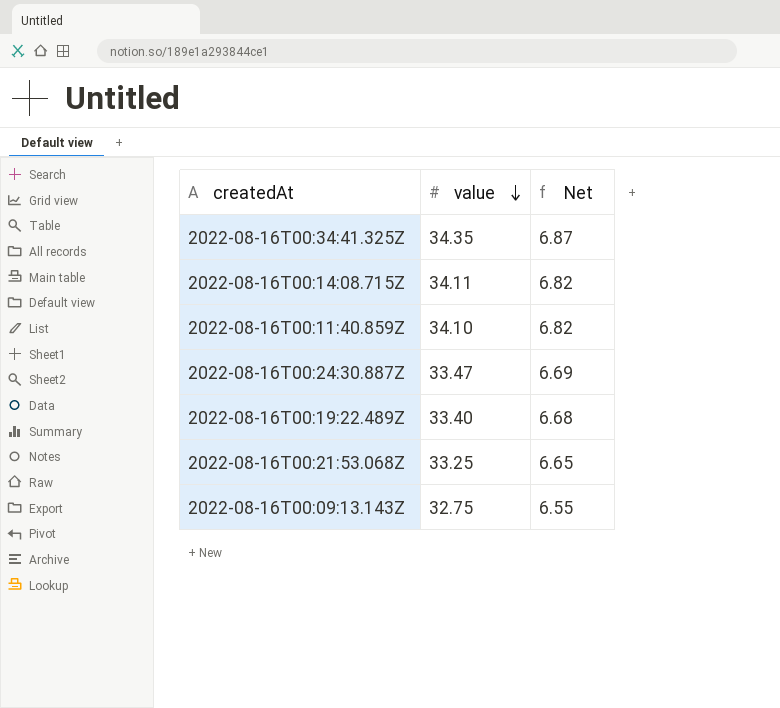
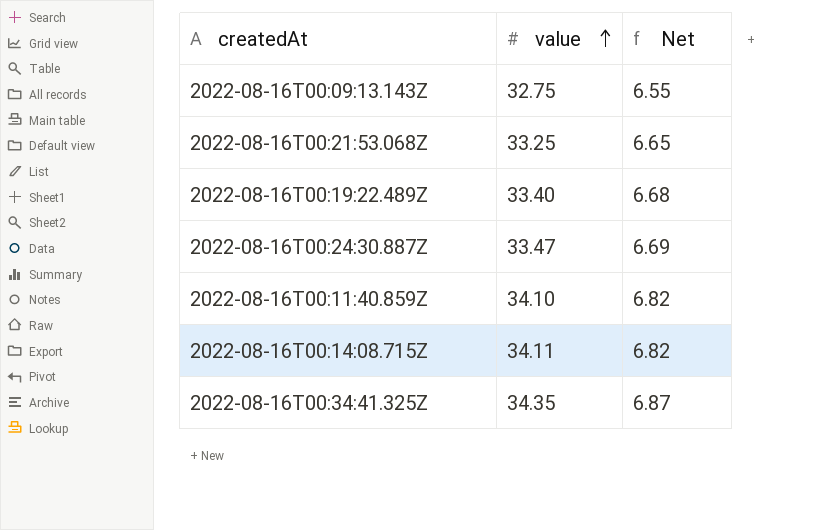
row order: value descending -> value ascending

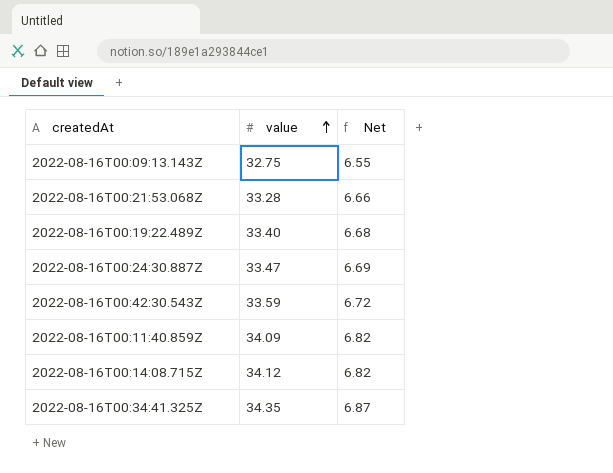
2022-08-16T00:21:53.068Z | value: 33.25 -> 33.28
2022-08-16T00:21:53.068Z | Net: 6.65 -> 6.66
row 2022-08-16T00:42:30.543Z: none -> 33.59 | 6.72
2022-08-16T00:11:40.859Z | value: 34.10 -> 34.09
2022-08-16T00:14:08.715Z | value: 34.11 -> 34.12

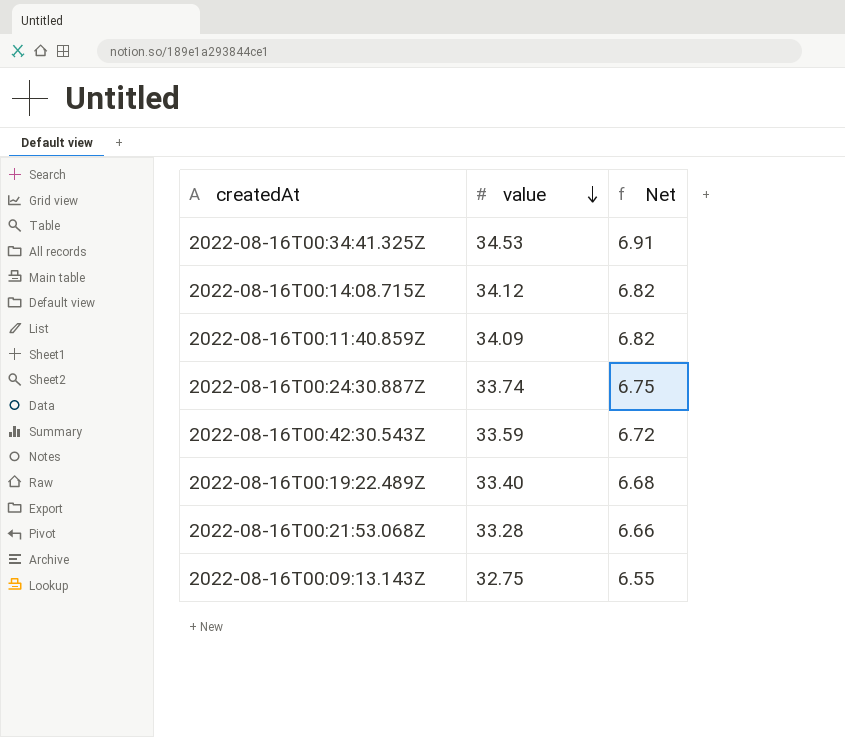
row order: value ascending -> value descending
2022-08-16T00:34:41.325Z | value: 34.35 -> 34.53
2022-08-16T00:34:41.325Z | Net: 6.87 -> 6.91
2022-08-16T00:24:30.887Z | value: 33.47 -> 33.74
2022-08-16T00:24:30.887Z | Net: 6.69 -> 6.75

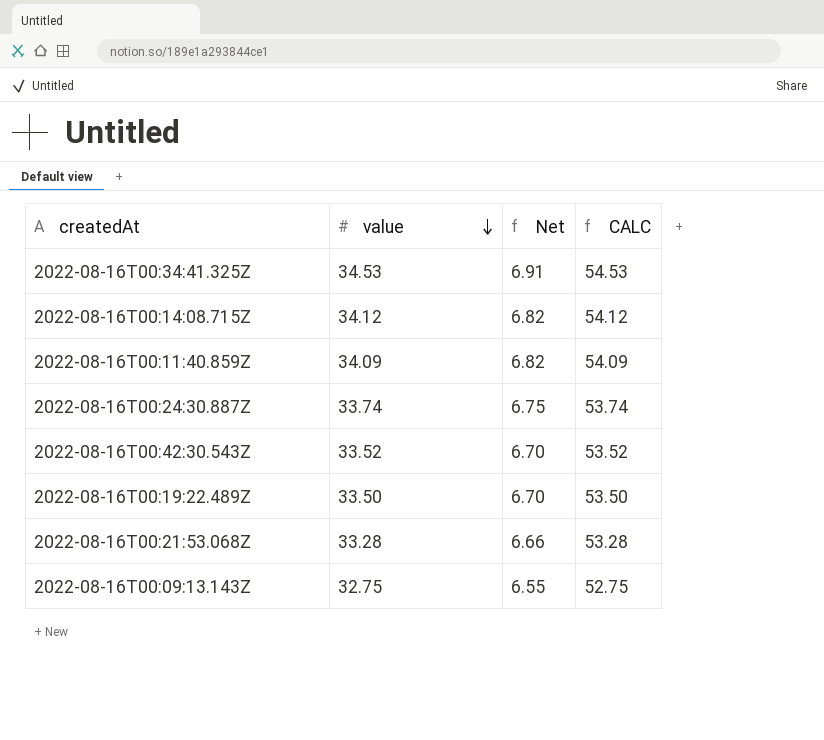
column CALC | formula: none -> [value] + 20
2022-08-16T00:42:30.543Z | value: 33.59 -> 33.52
2022-08-16T00:42:30.543Z | Net: 6.72 -> 6.70
2022-08-16T00:19:22.489Z | value: 33.40 -> 33.50
2022-08-16T00:19:22.489Z | Net: 6.68 -> 6.70

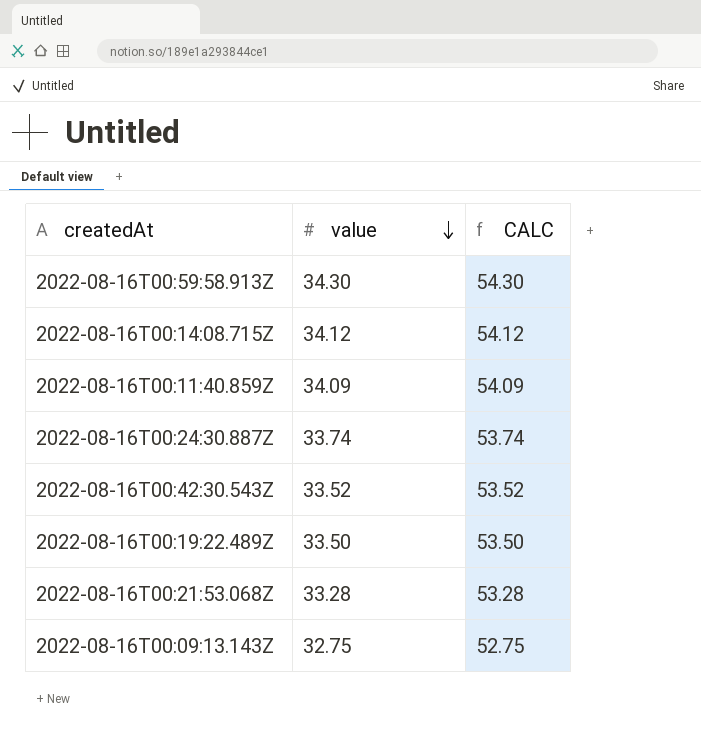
column Net | formula: [value] * 0.2 -> none
row 2022-08-16T00:34:41.325Z: 34.53 | 6.91 | 54.53 -> none
row 2022-08-16T00:59:58.913Z: none -> 34.30 | 54.30

